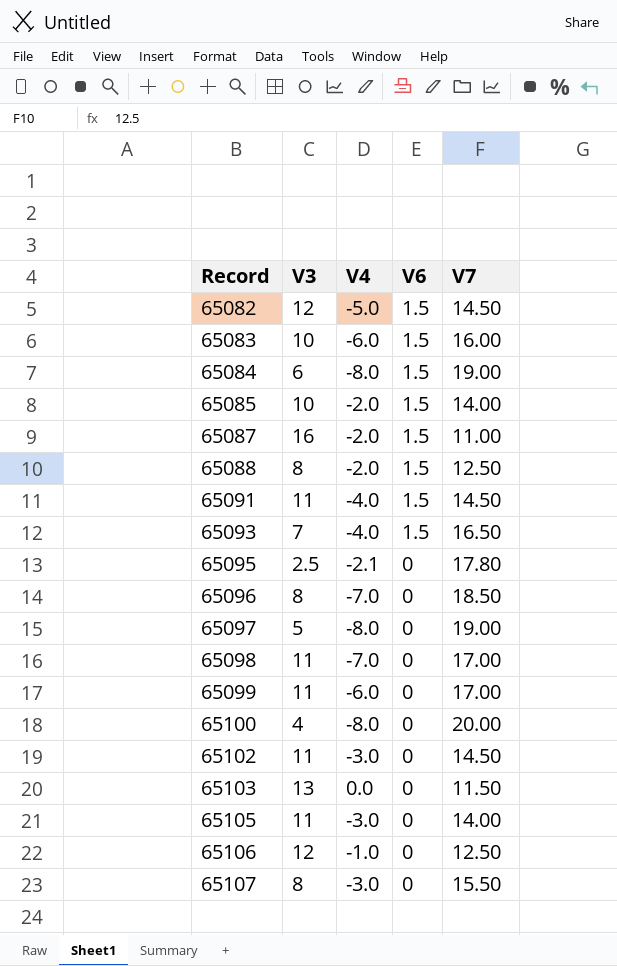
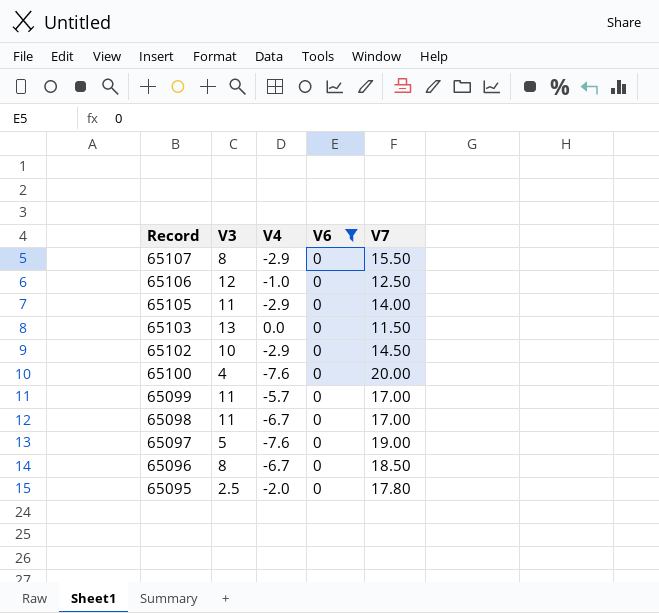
filter: none -> V6 = 0
row order: Record ascending -> Record descending
65107 | V4: -3.0 -> -2.9
65105 | V4: -3.0 -> -2.9
65102 | V3: 11 -> 10
65102 | V4: -3.0 -> -2.9
65100 | V4: -8.0 -> -7.6
65099 | V4: -6.0 -> -5.7
65098 | V4: -7.0 -> -6.7
65097 | V4: -8.0 -> -7.6
65096 | V4: -7.0 -> -6.7
65095 | V4: -2.1 -> -2.0

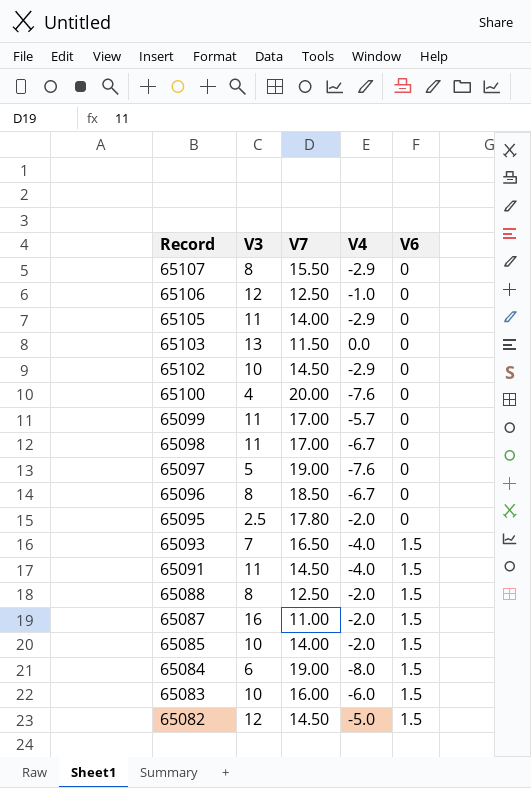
filter: V6 = 0 -> none
column V7 | position: 5 -> 3

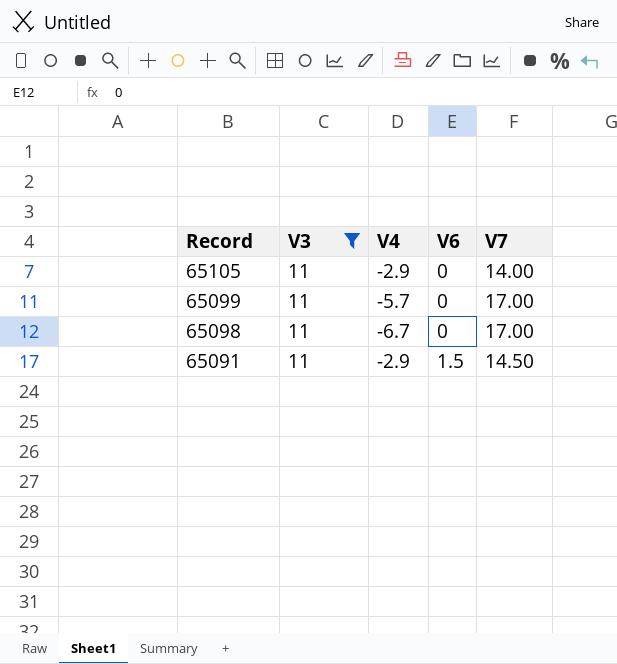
filter: none -> V3 = 11
column V7 | position: 3 -> 5
65091 | V4: -4.0 -> -2.9

